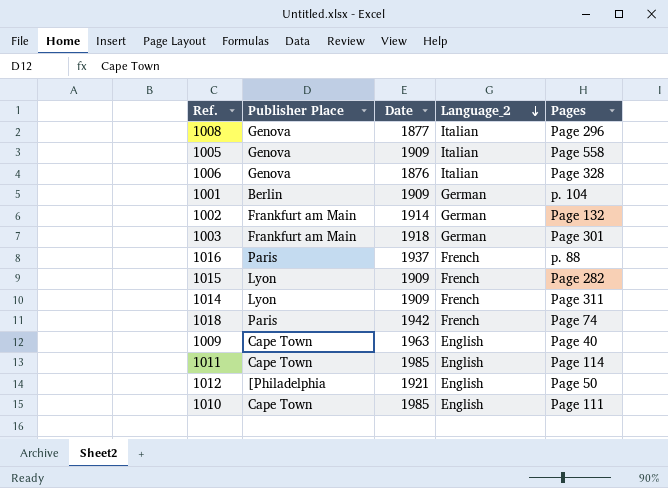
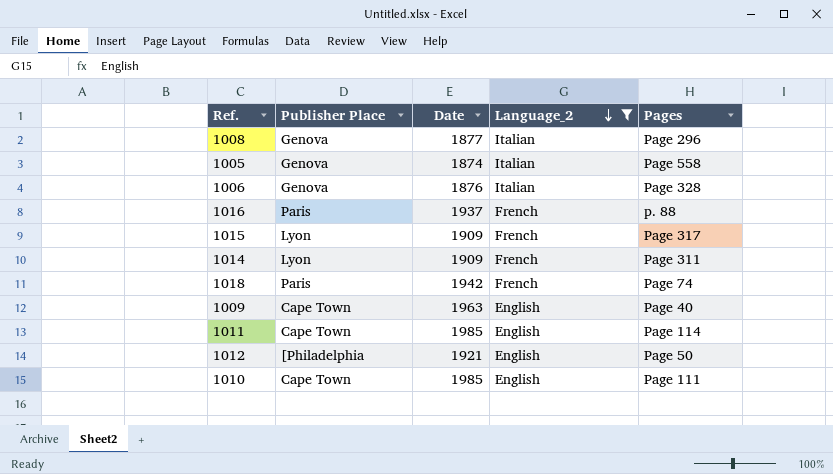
filter: none -> Language_2 != German
1005 | Date: 1909 -> 1874
1015 | Pages: Page 282 -> Page 317

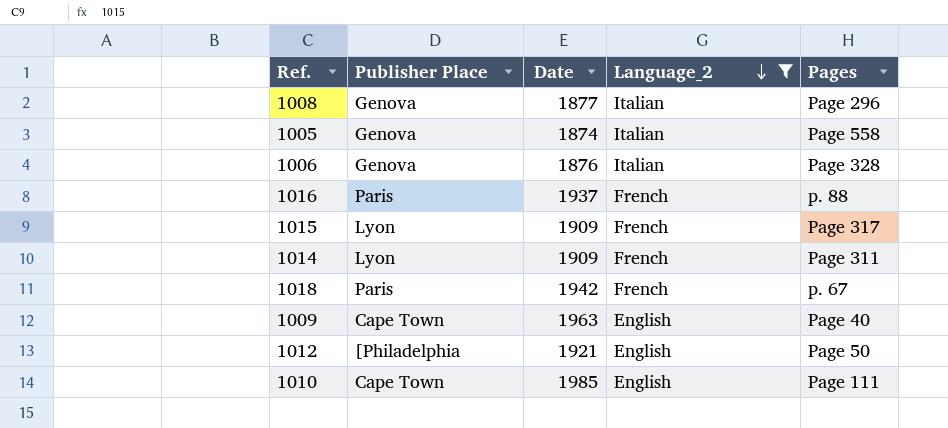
row 1011: Cape Town | 1985 | English | Page 114 -> none
1018 | Pages: Page 74 -> p. 67

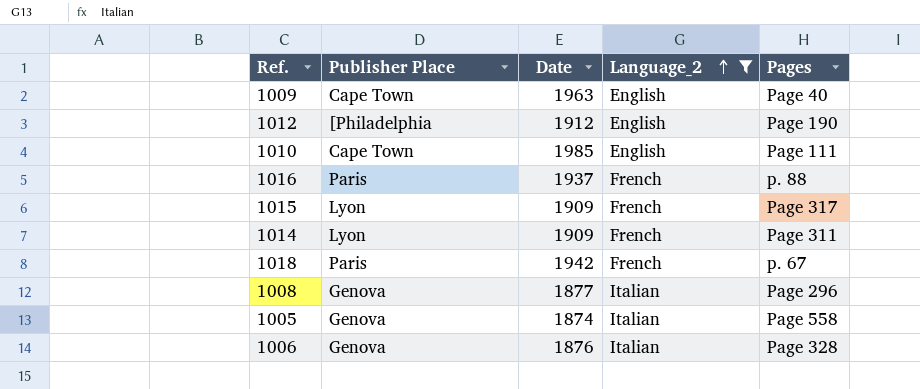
row order: Language_2 descending -> Language_2 ascending
1012 | Date: 1921 -> 1912
1012 | Pages: Page 50 -> Page 190

